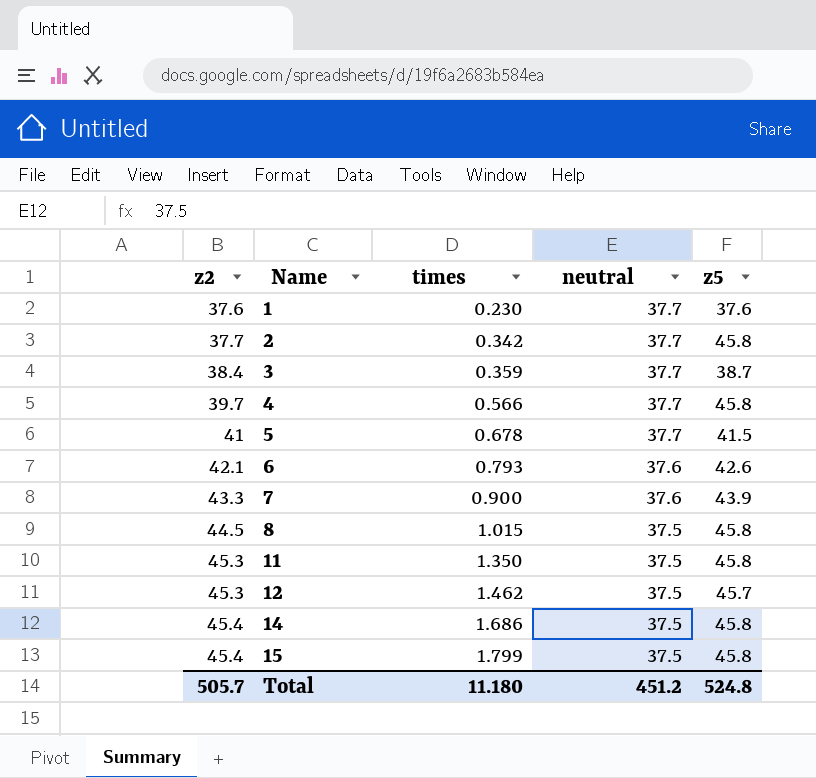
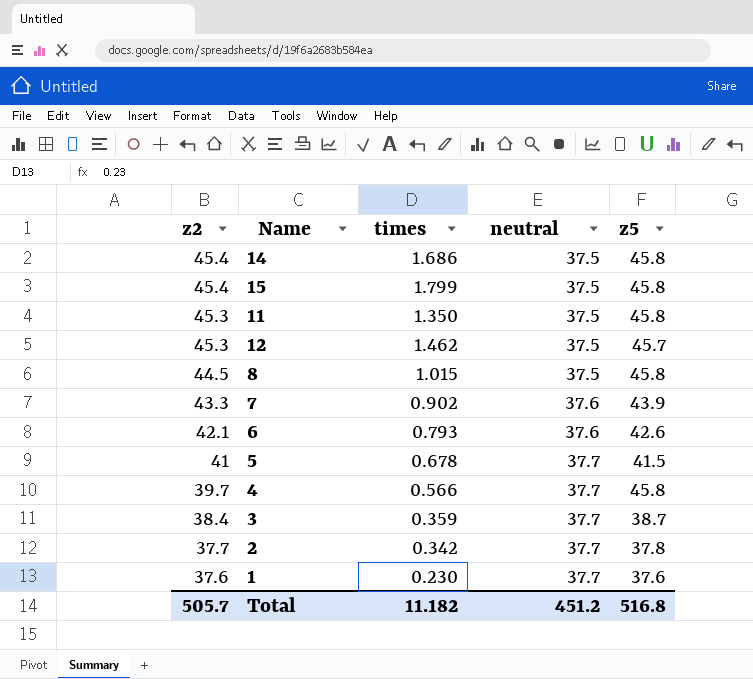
row order: z2 ascending -> z2 descending
7 | times: 0.900 -> 0.902
2 | z5: 45.8 -> 37.8
Total | times: 11.180 -> 11.182
Total | z5: 524.8 -> 516.8

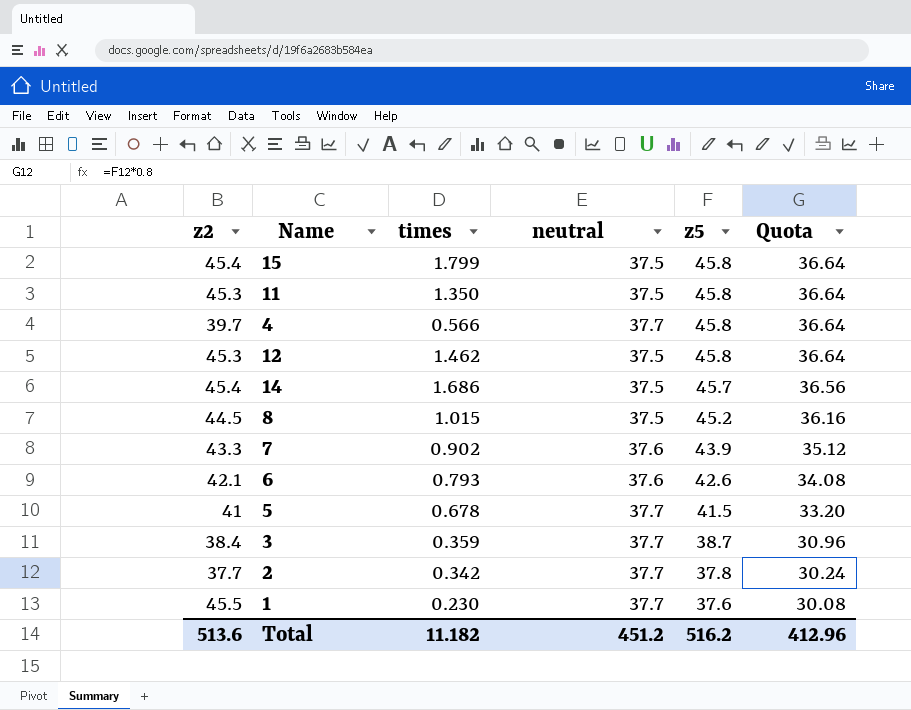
row order: z2 descending -> z5 descending
column Quota | formula: none -> [z5] * 0.8
12 | z5: 45.7 -> 45.8
14 | z5: 45.8 -> 45.7
8 | z5: 45.8 -> 45.2
1 | z2: 37.6 -> 45.5
Total | z2: 505.7 -> 513.6
Total | z5: 516.8 -> 516.2

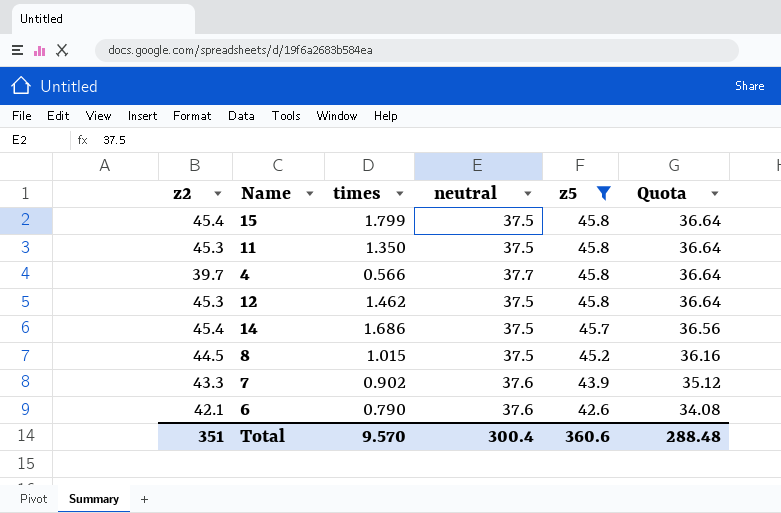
filter: none -> z5 >= 42.6
6 | times: 0.793 -> 0.790
Total | z2: 513.6 -> 351
Total | times: 11.182 -> 9.570
Total | neutral: 451.2 -> 300.4
Total | z5: 516.2 -> 360.6
Total | Quota: 412.96 -> 288.48

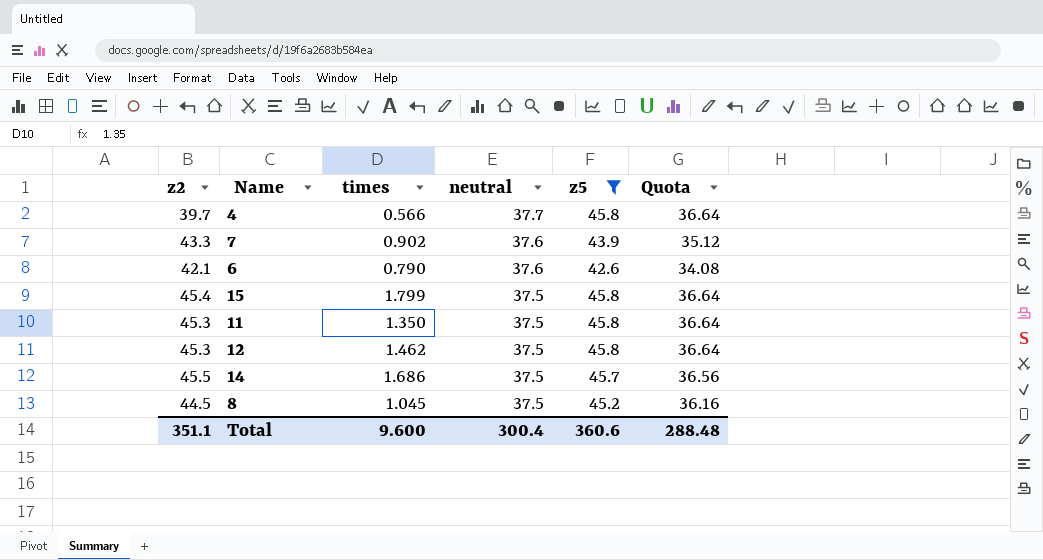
row order: z5 descending -> neutral descending
14 | z2: 45.4 -> 45.5
8 | times: 1.015 -> 1.045
Total | z2: 351 -> 351.1
Total | times: 9.570 -> 9.600

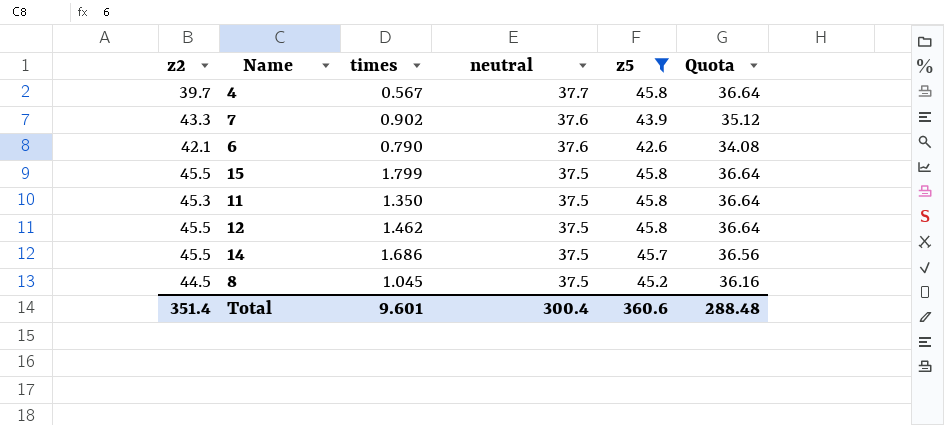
4 | times: 0.566 -> 0.567
15 | z2: 45.4 -> 45.5
12 | z2: 45.3 -> 45.5
Total | z2: 351.1 -> 351.4
Total | times: 9.600 -> 9.601

